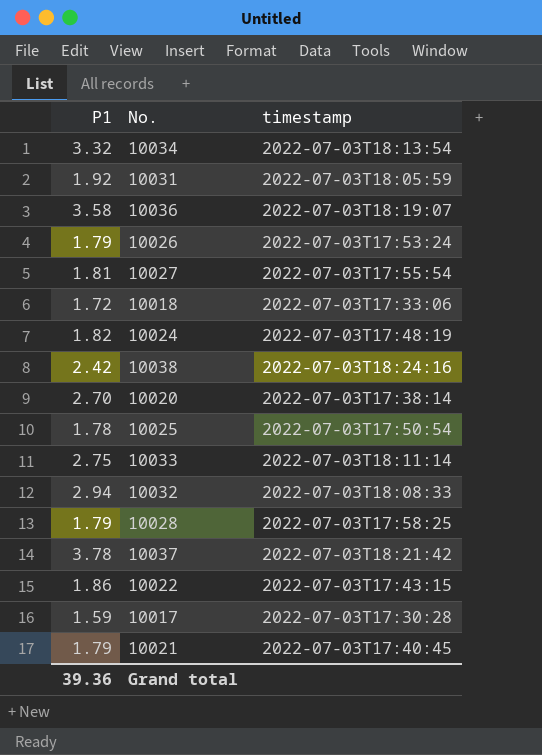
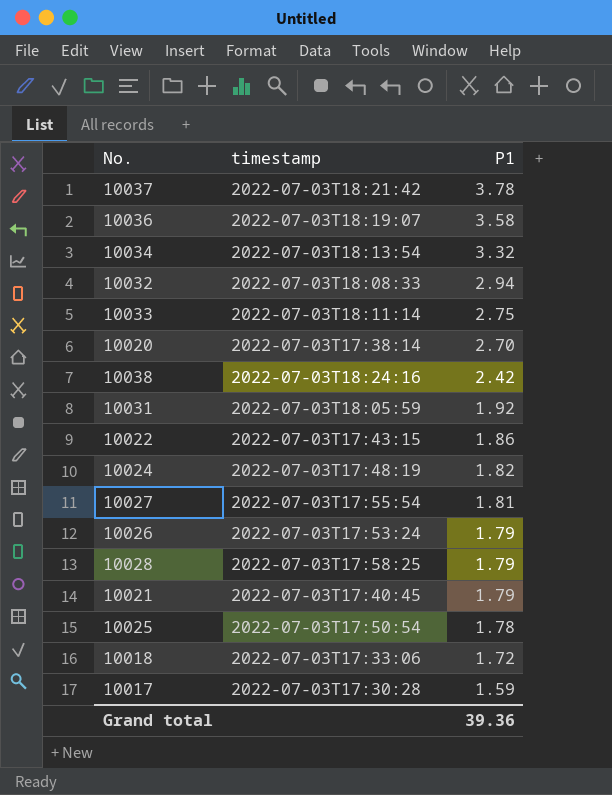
row order: none -> P1 descending
column P1 | position: 1 -> 3

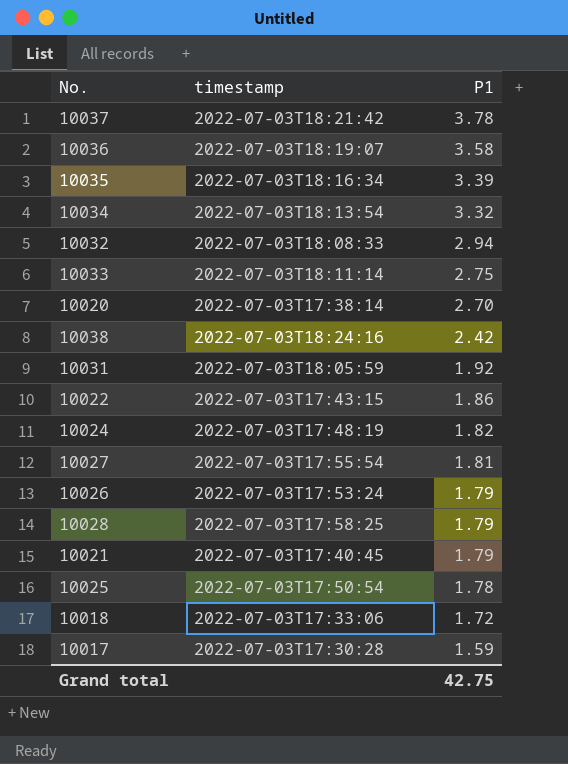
row 10035: none -> 2022-07-03T18:16:34 | 3.39
Grand total | P1: 39.36 -> 42.75

